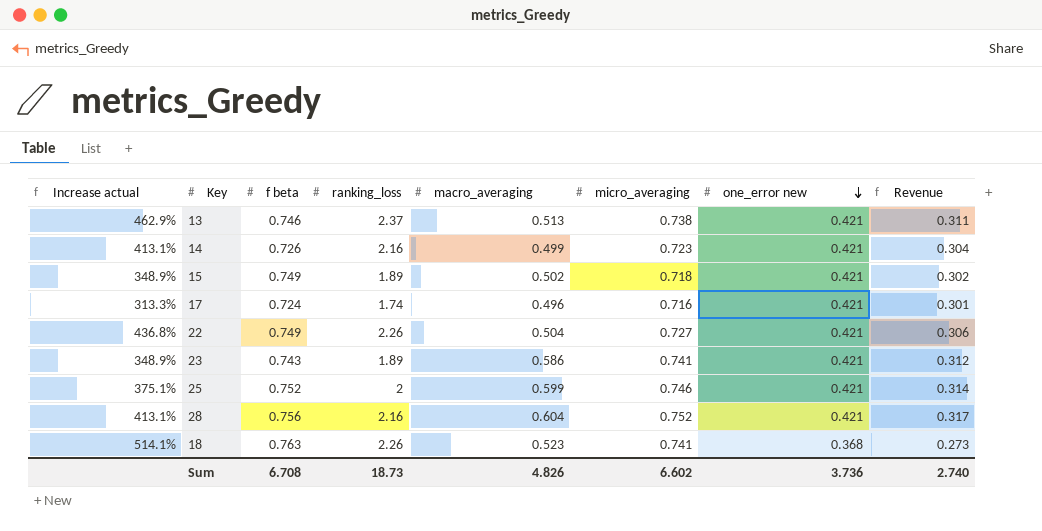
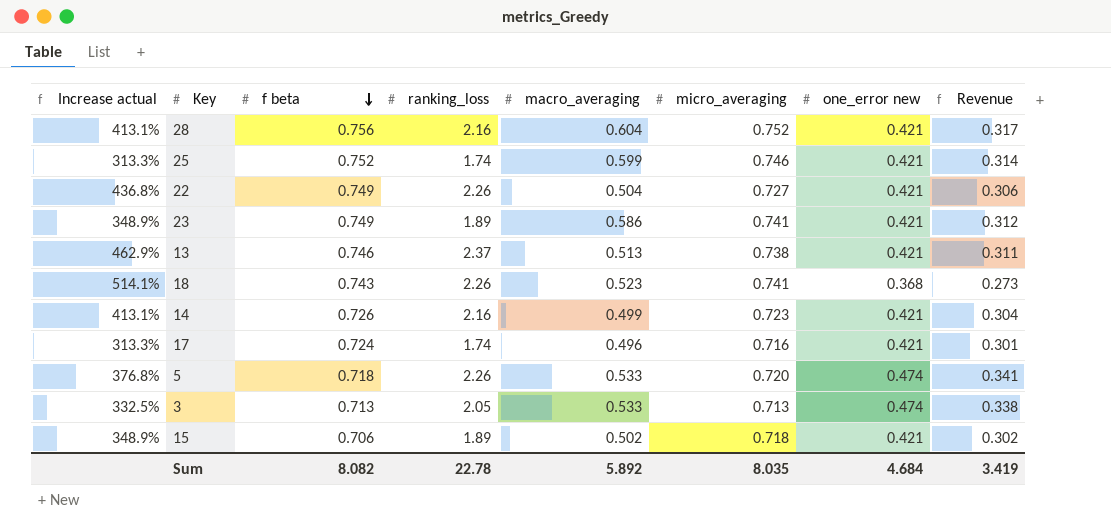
row order: one_error new descending -> f beta descending
25 | Increase actual: 375.1% -> 313.3%
25 | ranking_loss: 2 -> 1.74
23 | f beta: 0.743 -> 0.749
18 | f beta: 0.763 -> 0.743
row 5: none -> 376.8% | 0.718 | 2.26 | 0.533 | 0.720 | 0.474 | 0.341
row 3: none -> 332.5% | 0.713 | 2.05 | 0.533 | 0.713 | 0.474 | 0.338
15 | f beta: 0.749 -> 0.706
Sum | f beta: 6.708 -> 8.082
Sum | ranking_loss: 18.73 -> 22.78
Sum | macro_averaging: 4.826 -> 5.892
Sum | micro_averaging: 6.602 -> 8.035
Sum | one_error new: 3.736 -> 4.684
Sum | Revenue: 2.740 -> 3.419

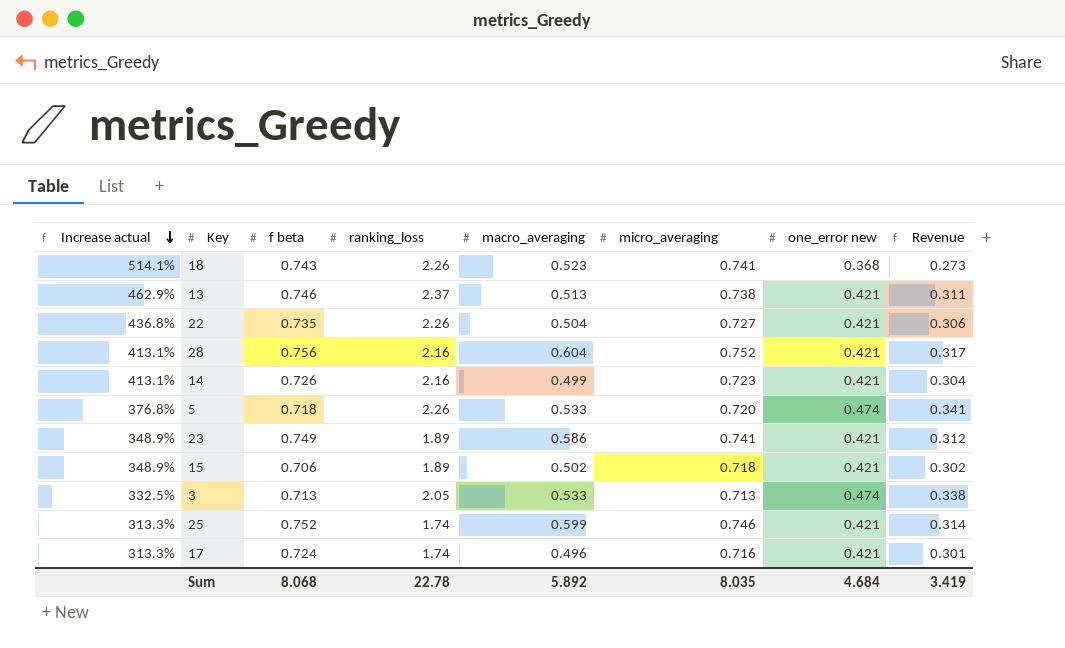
row order: f beta descending -> Increase actual descending
22 | f beta: 0.749 -> 0.735
Sum | f beta: 8.082 -> 8.068

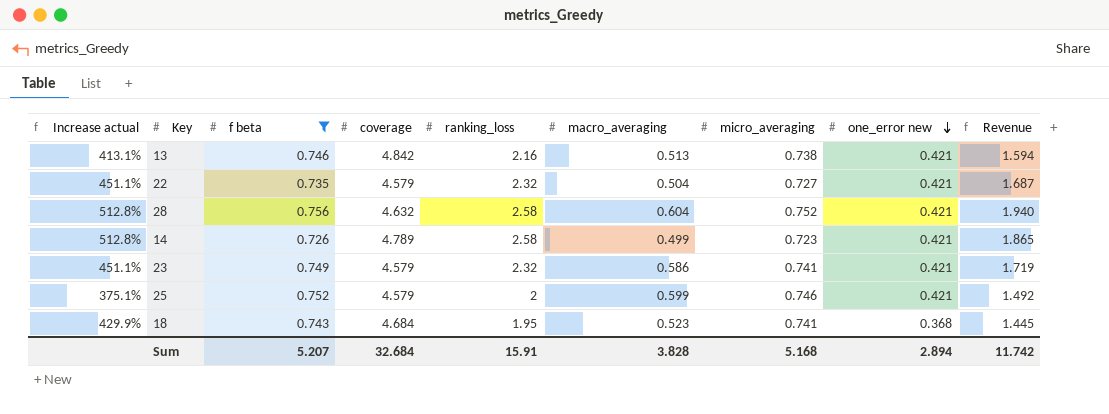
filter: none -> f beta >= 0.726
row order: Increase actual descending -> one_error new descending
column coverage | position: none -> 4
column Revenue | formula: [micro_averaging] * [one_error new] -> [ranking_loss] * [micro_averaging]
13 | Increase actual: 462.9% -> 413.1%
13 | ranking_loss: 2.37 -> 2.16
22 | Increase actual: 436.8% -> 451.1%
22 | ranking_loss: 2.26 -> 2.32
28 | Increase actual: 413.1% -> 512.8%
28 | ranking_loss: 2.16 -> 2.58
14 | Increase actual: 413.1% -> 512.8%
14 | ranking_loss: 2.16 -> 2.58
23 | Increase actual: 348.9% -> 451.1%
23 | ranking_loss: 1.89 -> 2.32
25 | Increase actual: 313.3% -> 375.1%
25 | ranking_loss: 1.74 -> 2
18 | Increase actual: 514.1% -> 429.9%
18 | ranking_loss: 2.26 -> 1.95
Sum | f beta: 8.068 -> 5.207
Sum | ranking_loss: 22.78 -> 15.91
Sum | macro_averaging: 5.892 -> 3.828
Sum | micro_averaging: 8.035 -> 5.168
Sum | one_error new: 4.684 -> 2.894
Sum | Revenue: 3.419 -> 11.742

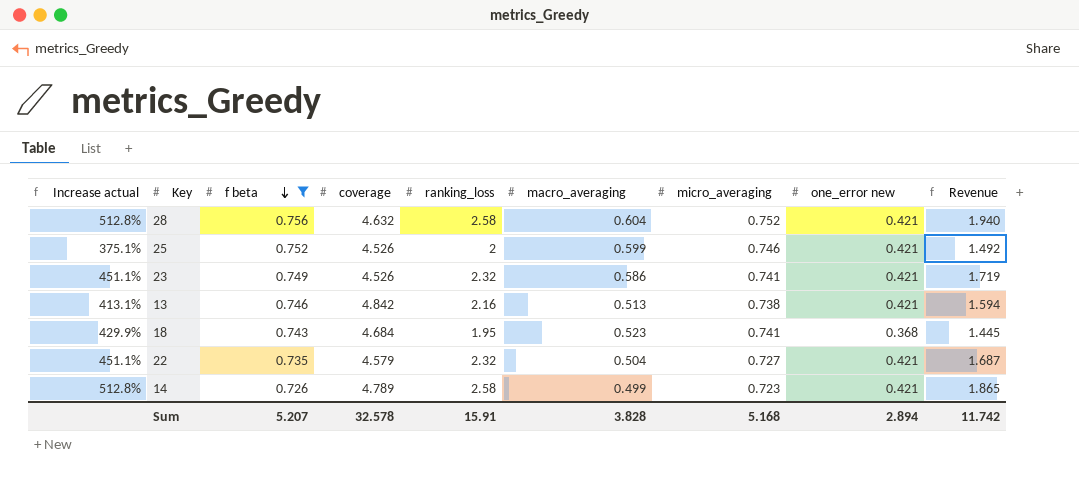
row order: one_error new descending -> f beta descending
25 | coverage: 4.579 -> 4.526
23 | coverage: 4.579 -> 4.526
Sum | coverage: 32.684 -> 32.578

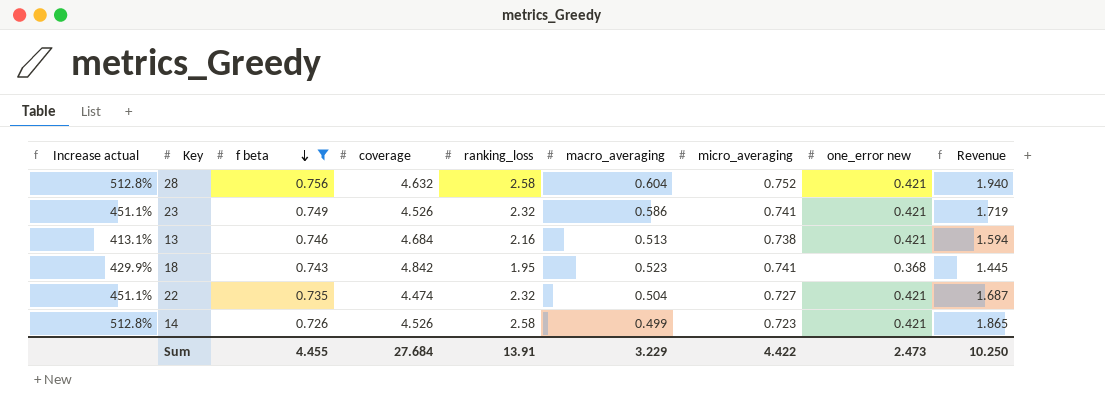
row 25: 375.1% | 0.752 | 4.526 | 2 | 0.599 | 0.746 | 0.421 | 1.492 -> none
13 | coverage: 4.842 -> 4.684
18 | coverage: 4.684 -> 4.842
22 | coverage: 4.579 -> 4.474
14 | coverage: 4.789 -> 4.526
Sum | f beta: 5.207 -> 4.455
Sum | coverage: 32.578 -> 27.684
Sum | ranking_loss: 15.91 -> 13.91
Sum | macro_averaging: 3.828 -> 3.229
Sum | micro_averaging: 5.168 -> 4.422
Sum | one_error new: 2.894 -> 2.473
Sum | Revenue: 11.742 -> 10.250

